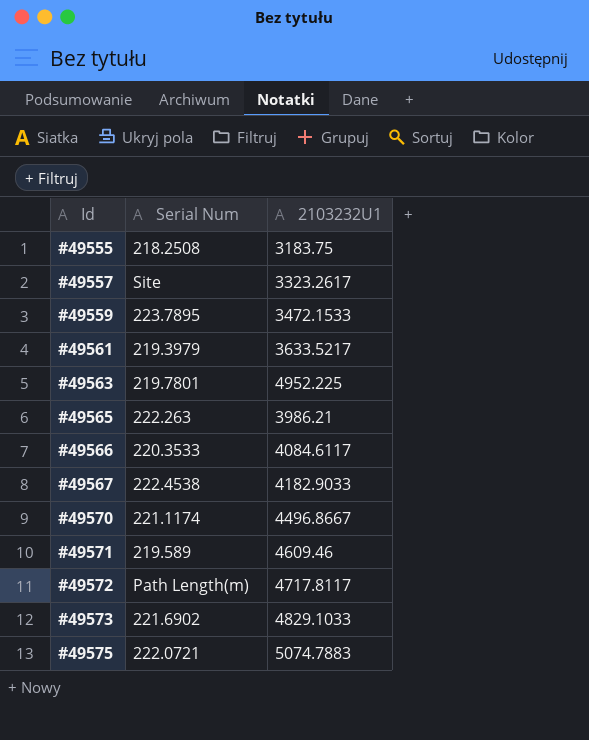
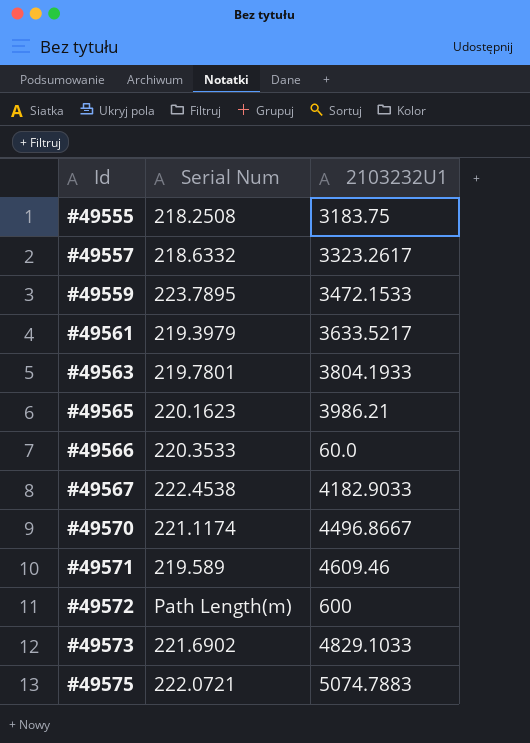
#49557 | Serial Num: Site -> 218.6332
#49563 | 2103232U1: 4952.225 -> 3804.1933
#49565 | Serial Num: 222.263 -> 220.1623
#49566 | 2103232U1: 4084.6117 -> 60.0
#49572 | 2103232U1: 4717.8117 -> 600

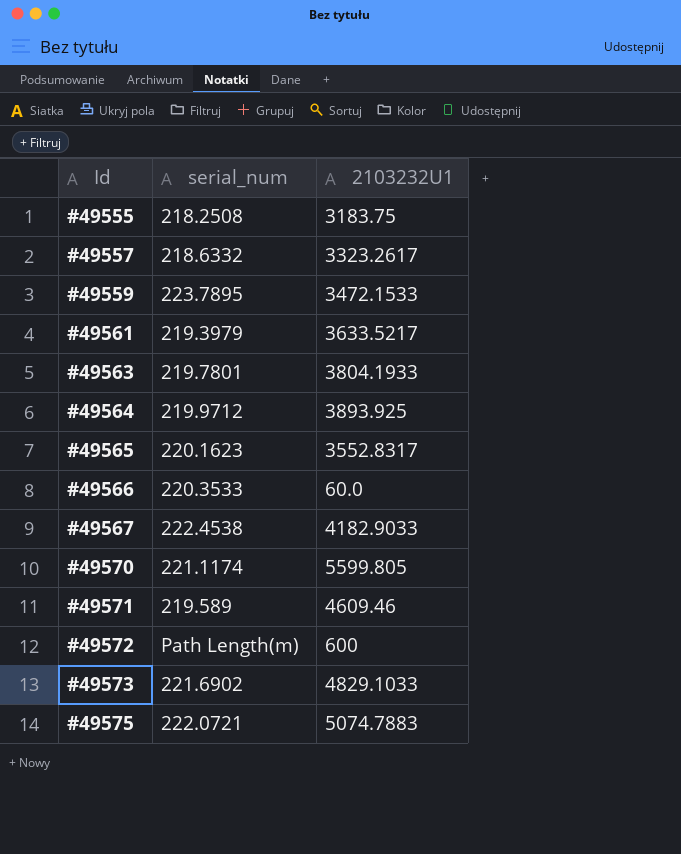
column name: Serial Num -> serial_num
row #49564: none -> 219.9712 | 3893.925
#49565 | 2103232U1: 3986.21 -> 3552.8317
#49570 | 2103232U1: 4496.8667 -> 5599.805

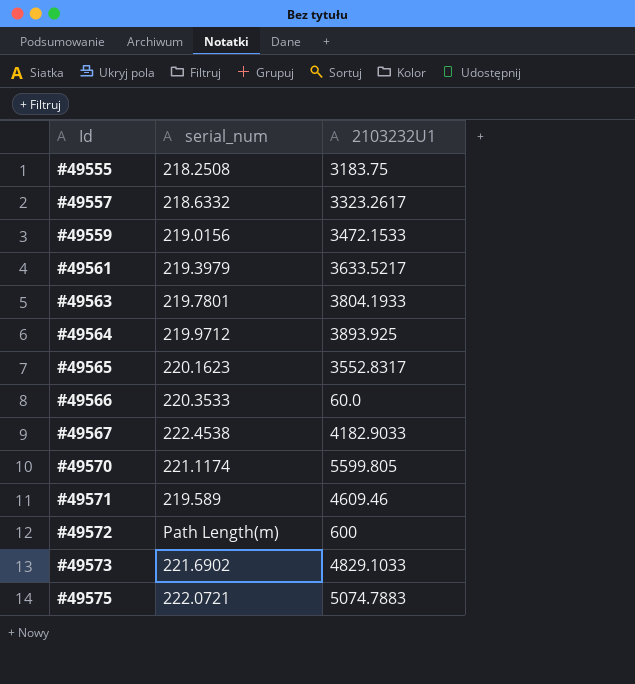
#49559 | serial_num: 223.7895 -> 219.0156

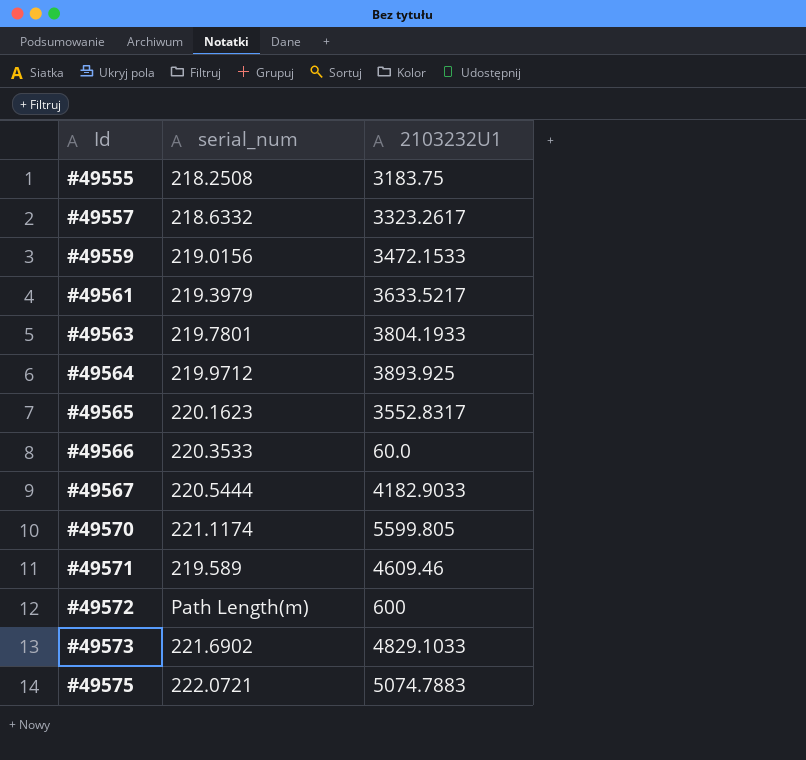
#49567 | serial_num: 222.4538 -> 220.5444

